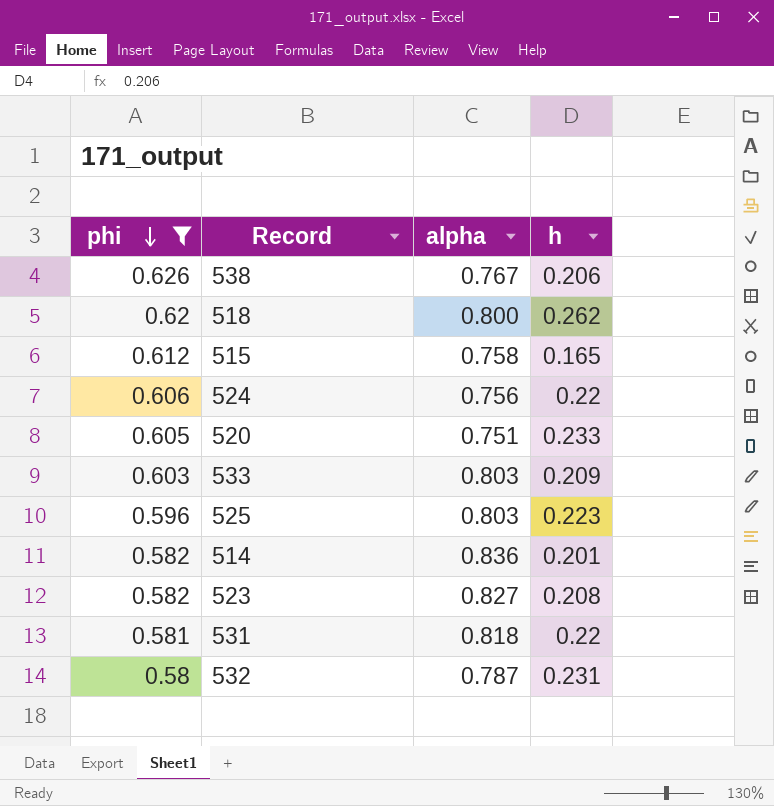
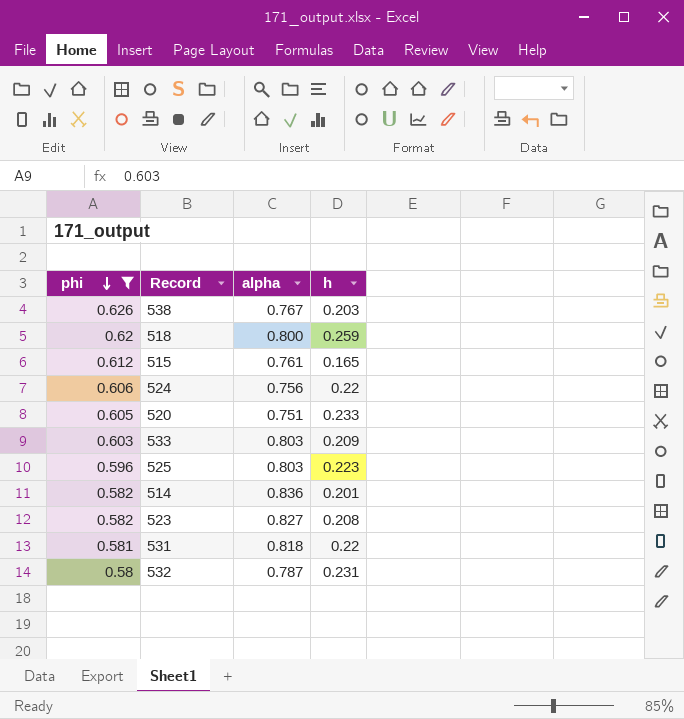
538 | h: 0.206 -> 0.203
518 | h: 0.262 -> 0.259
515 | alpha: 0.758 -> 0.761

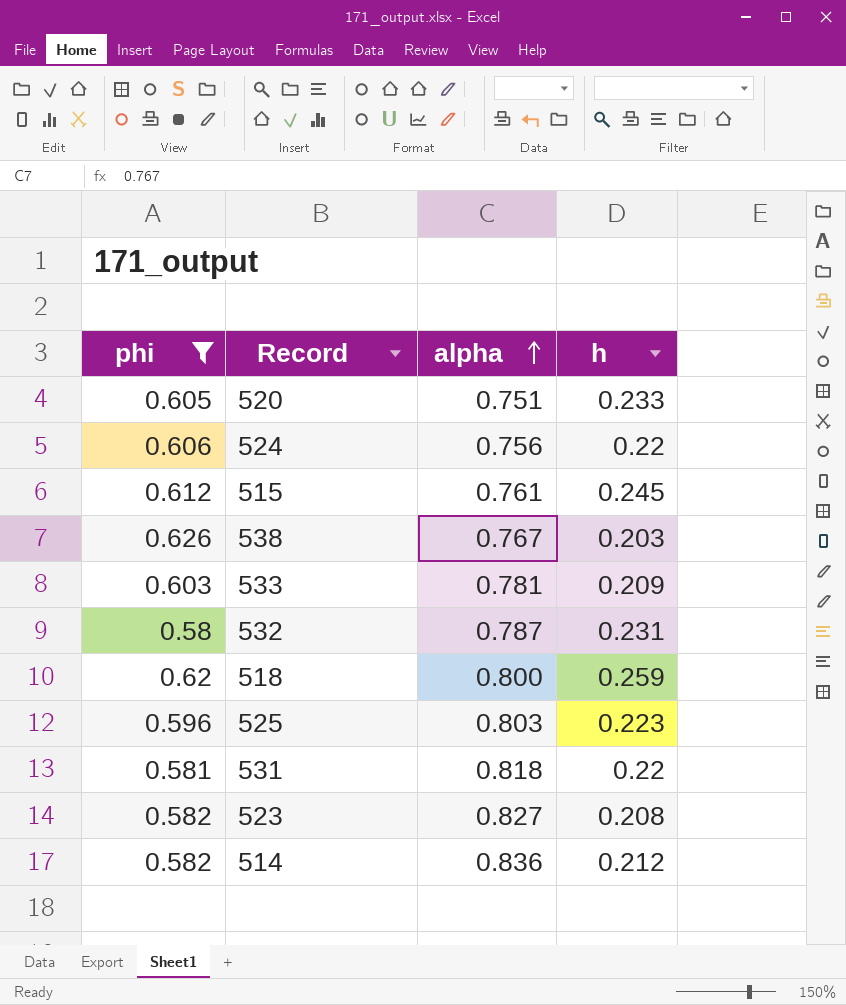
row order: phi descending -> alpha ascending
515 | h: 0.165 -> 0.245
533 | alpha: 0.803 -> 0.781
514 | h: 0.201 -> 0.212

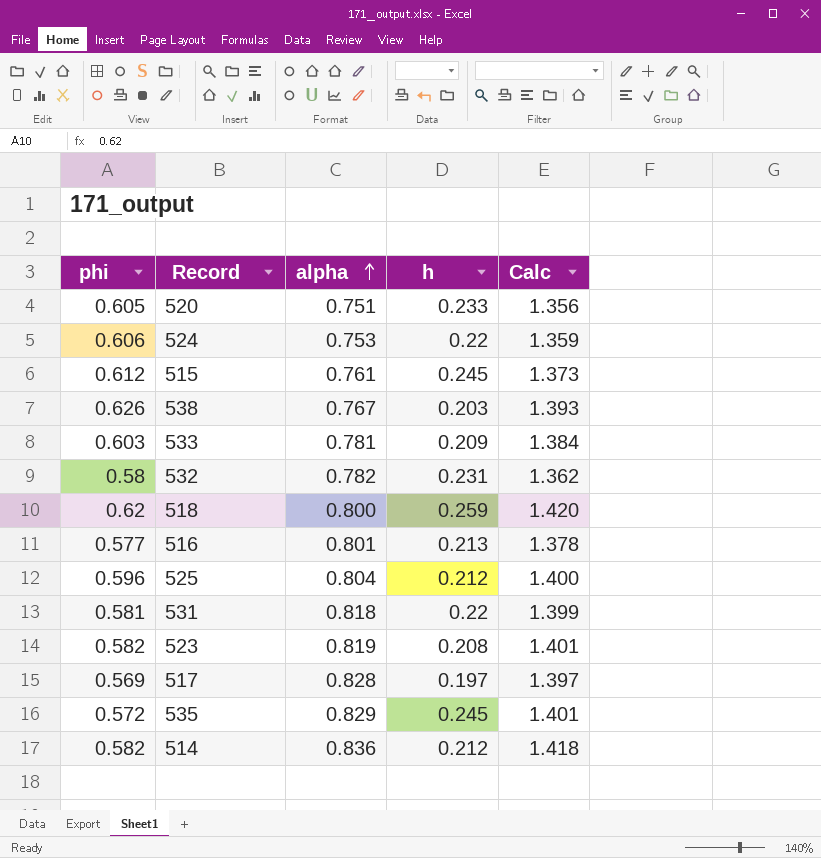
filter: phi >= 0.58 -> none
column Calc | formula: none -> [phi] + [alpha]
524 | alpha: 0.756 -> 0.753
532 | alpha: 0.787 -> 0.782
525 | alpha: 0.803 -> 0.804
525 | h: 0.223 -> 0.212
523 | alpha: 0.827 -> 0.819

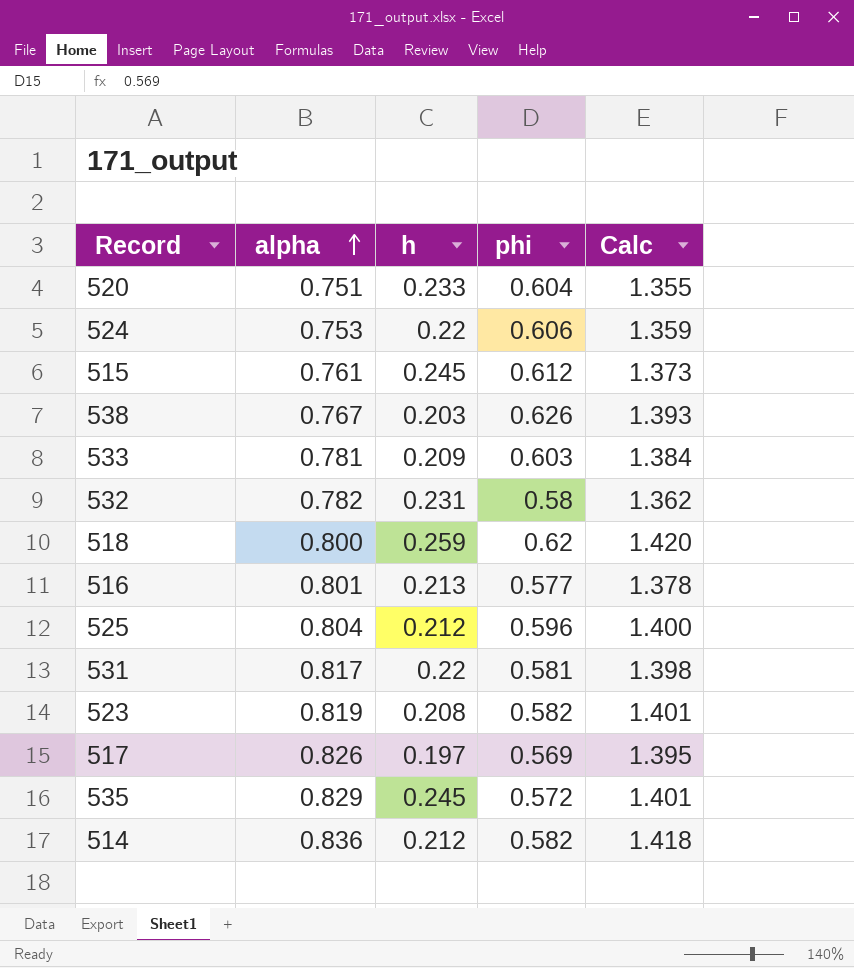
column phi | position: 1 -> 4
520 | phi: 0.605 -> 0.604
520 | Calc: 1.356 -> 1.355
531 | alpha: 0.818 -> 0.817
531 | Calc: 1.399 -> 1.398
517 | alpha: 0.828 -> 0.826
517 | Calc: 1.397 -> 1.395

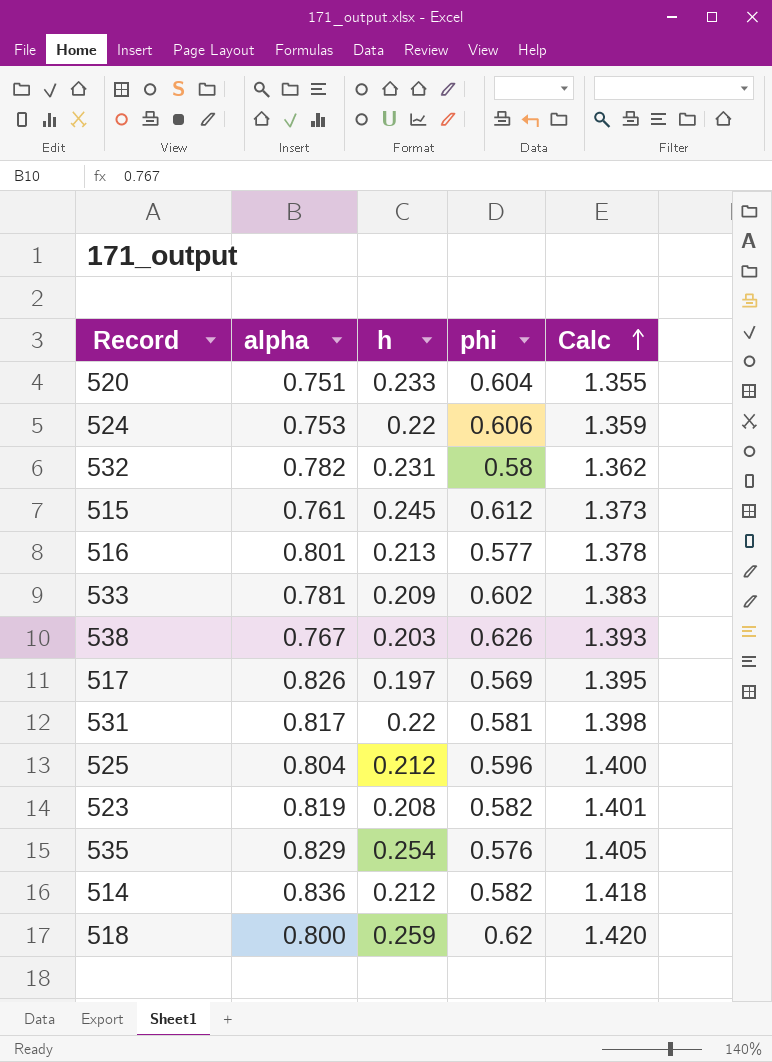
row order: alpha ascending -> Calc ascending
533 | phi: 0.603 -> 0.602
533 | Calc: 1.384 -> 1.383
535 | h: 0.245 -> 0.254
535 | phi: 0.572 -> 0.576
535 | Calc: 1.401 -> 1.405

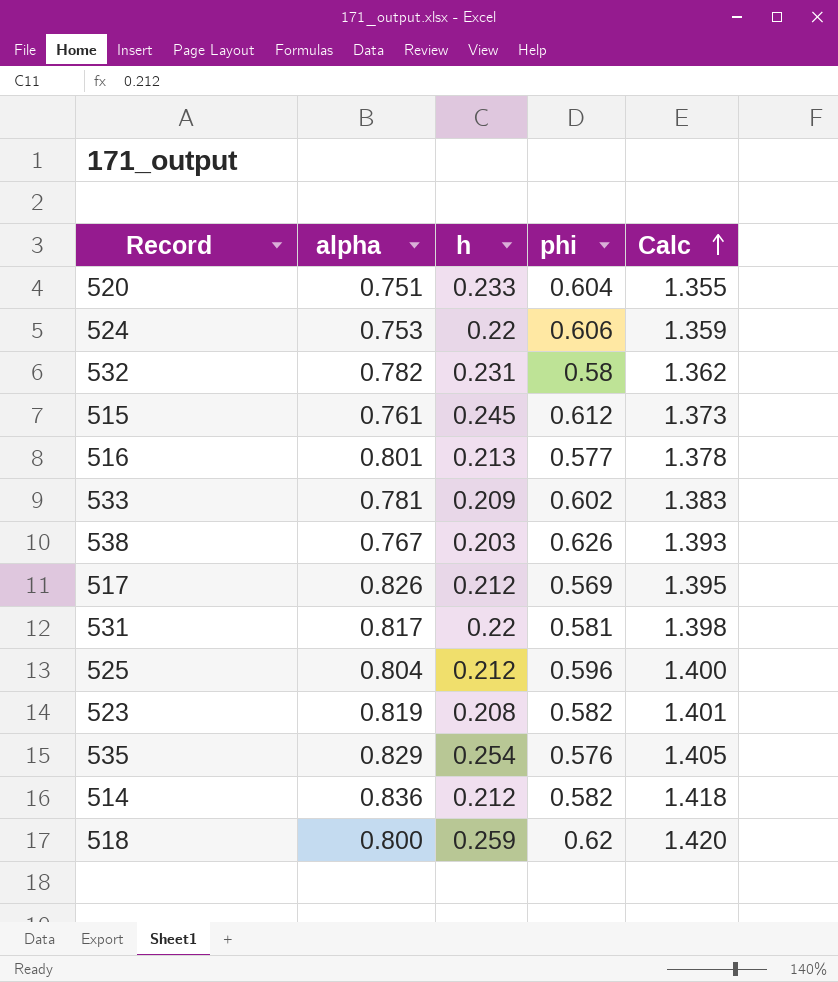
517 | h: 0.197 -> 0.212

